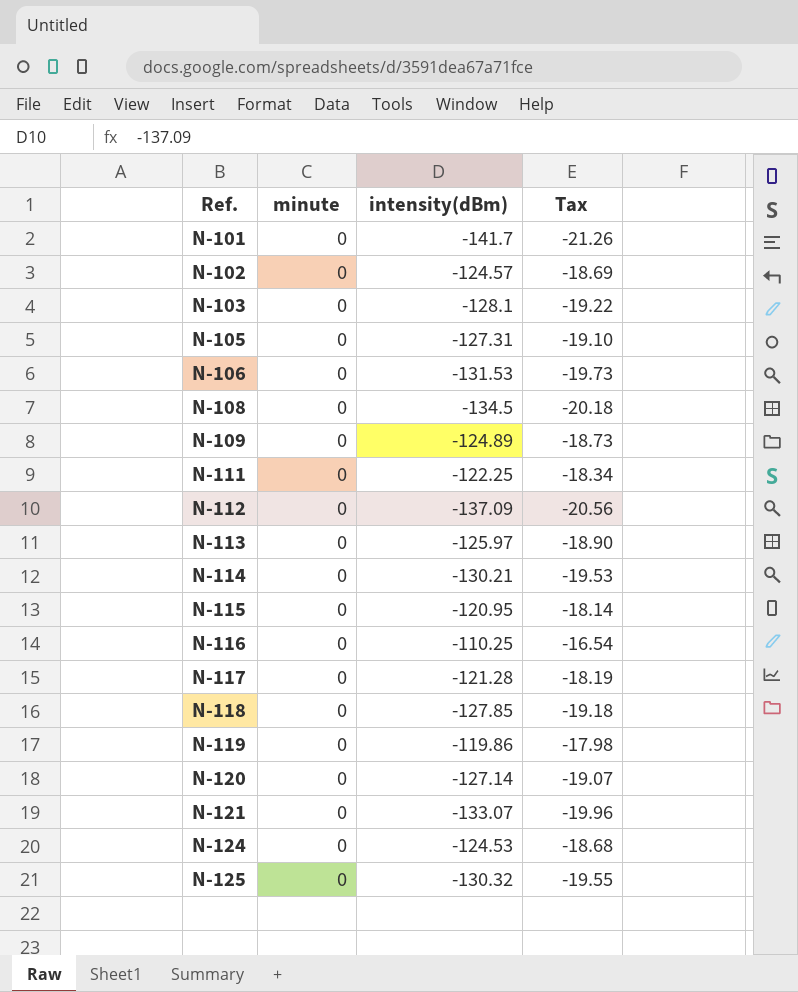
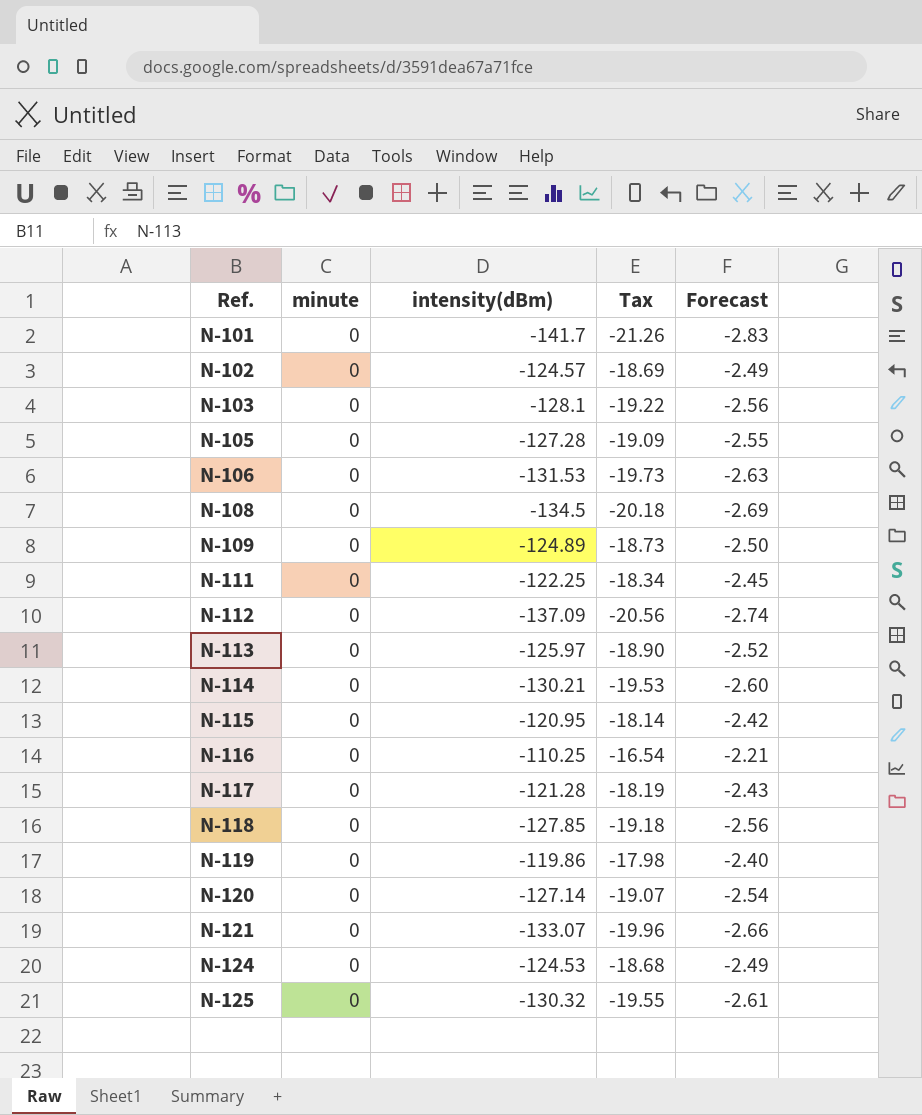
column Forecast | formula: none -> [intensity(dBm)] * 0.02
N-105 | intensity(dBm): -127.31 -> -127.28
N-105 | Tax: -19.10 -> -19.09

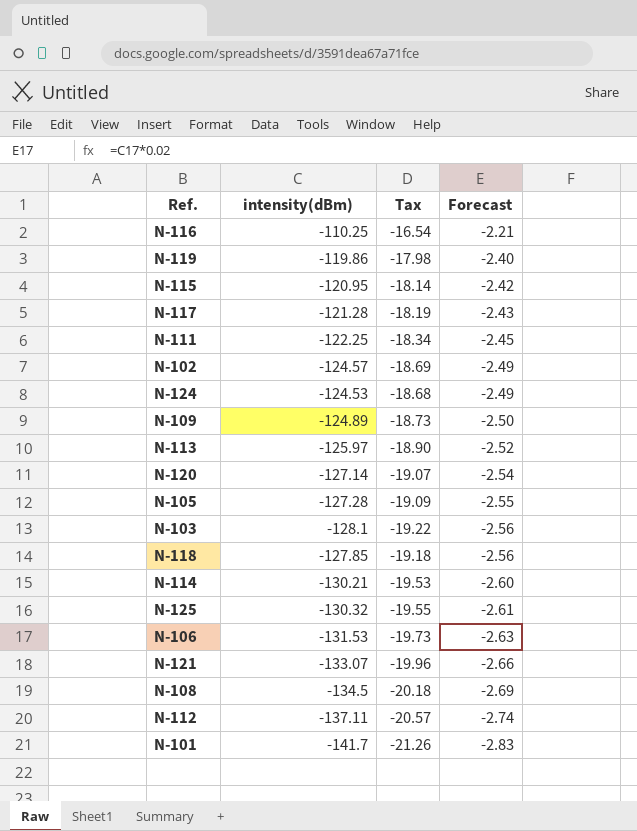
row order: Ref. ascending -> Forecast descending
column minute | position: 2 -> none
N-112 | intensity(dBm): -137.09 -> -137.11
N-112 | Tax: -20.56 -> -20.57

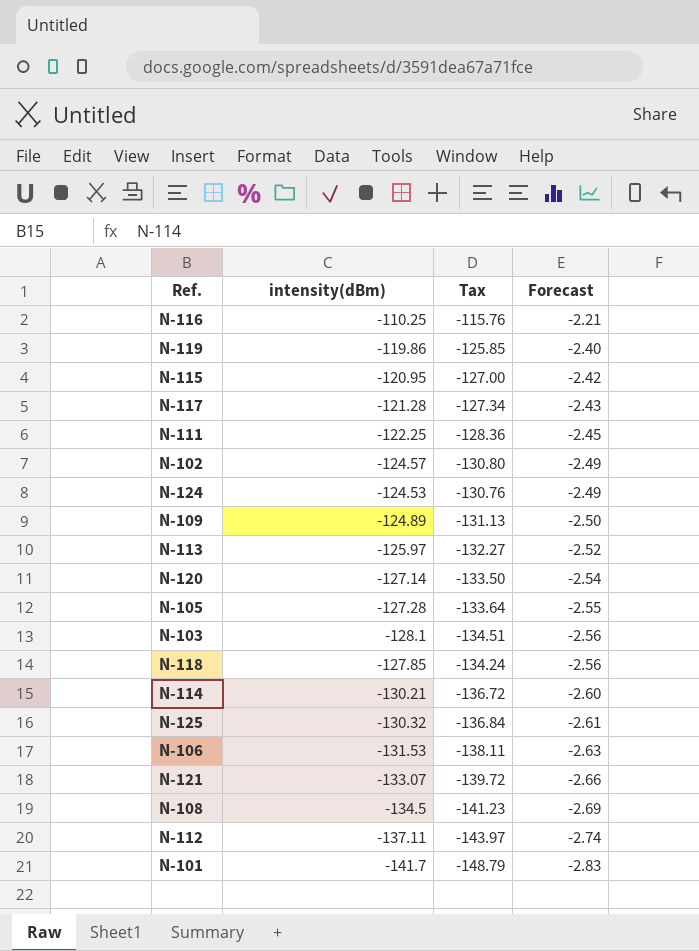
column Tax | formula: [intensity(dBm)] * 0.15 -> [intensity(dBm)] * 1.05

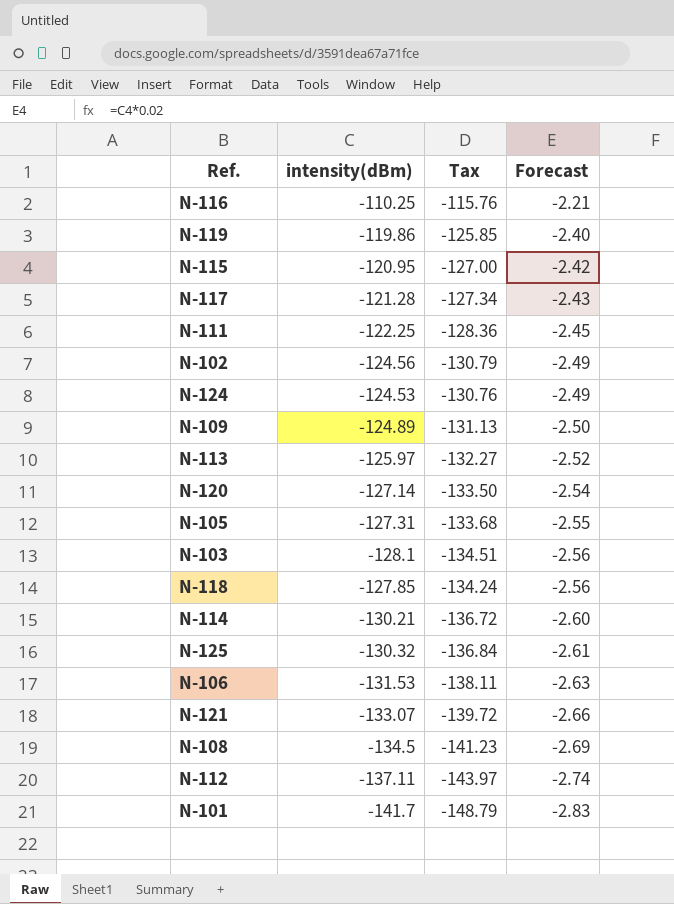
N-102 | intensity(dBm): -124.57 -> -124.56
N-102 | Tax: -130.80 -> -130.79
N-105 | intensity(dBm): -127.28 -> -127.31
N-105 | Tax: -133.64 -> -133.68

